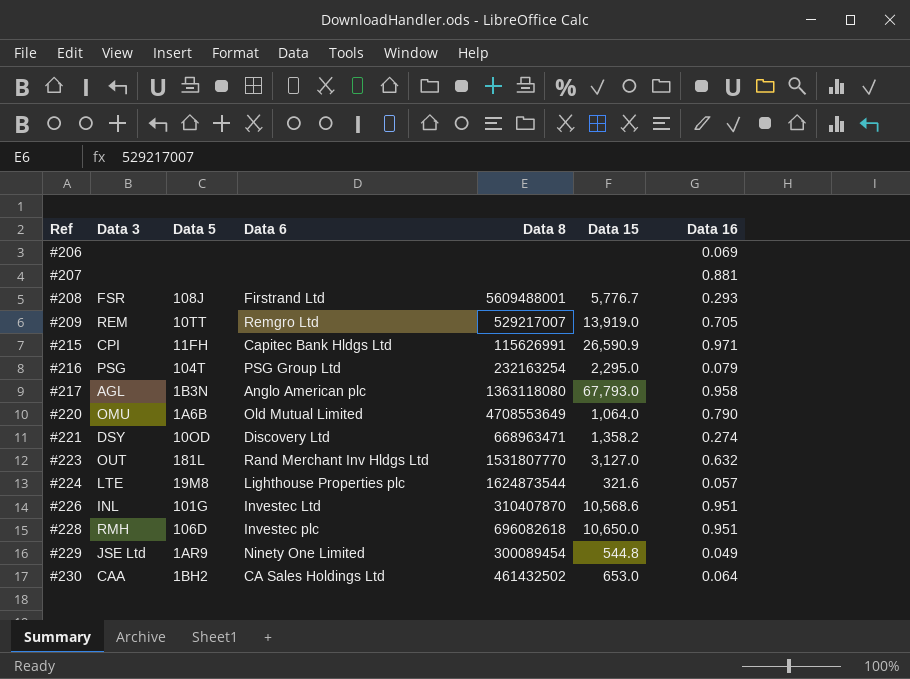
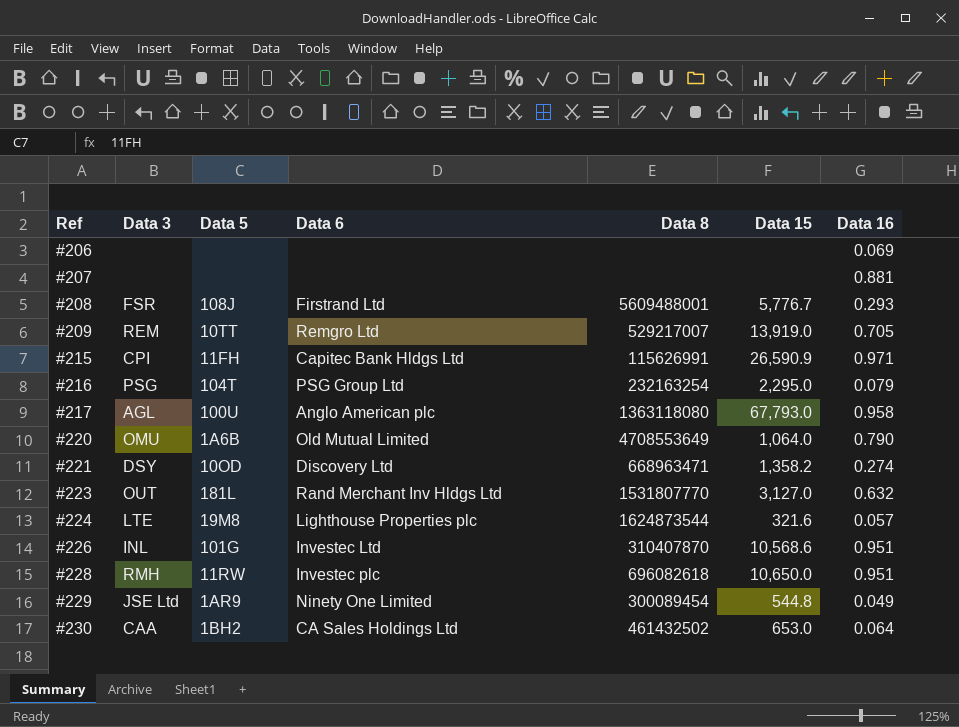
#217 | Data 5: 1B3N -> 100U
#228 | Data 5: 106D -> 11RW

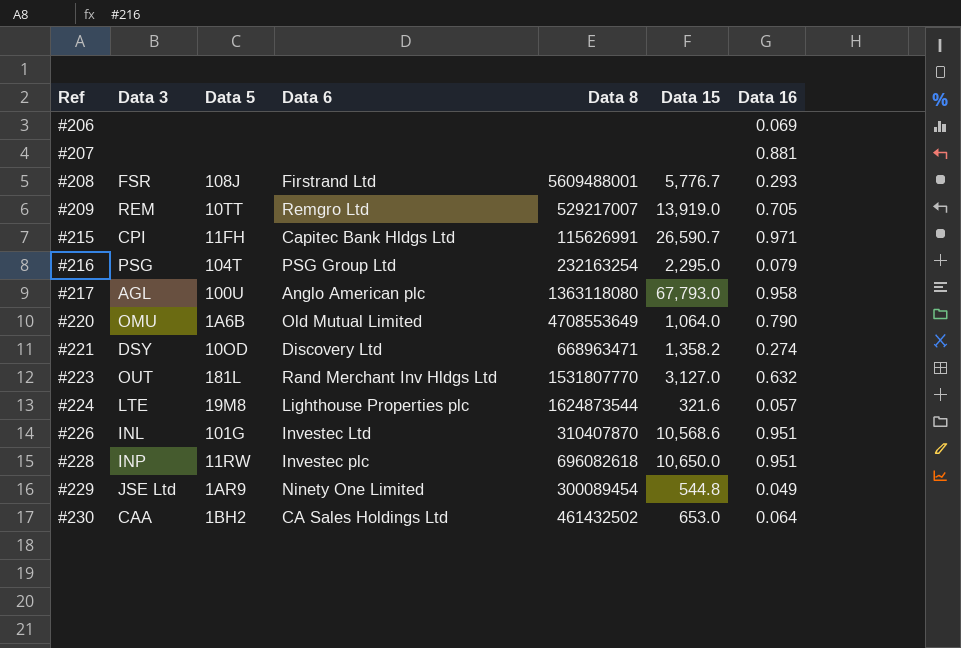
#215 | Data 15: 26,590.9 -> 26,590.7
#228 | Data 3: RMH -> INP

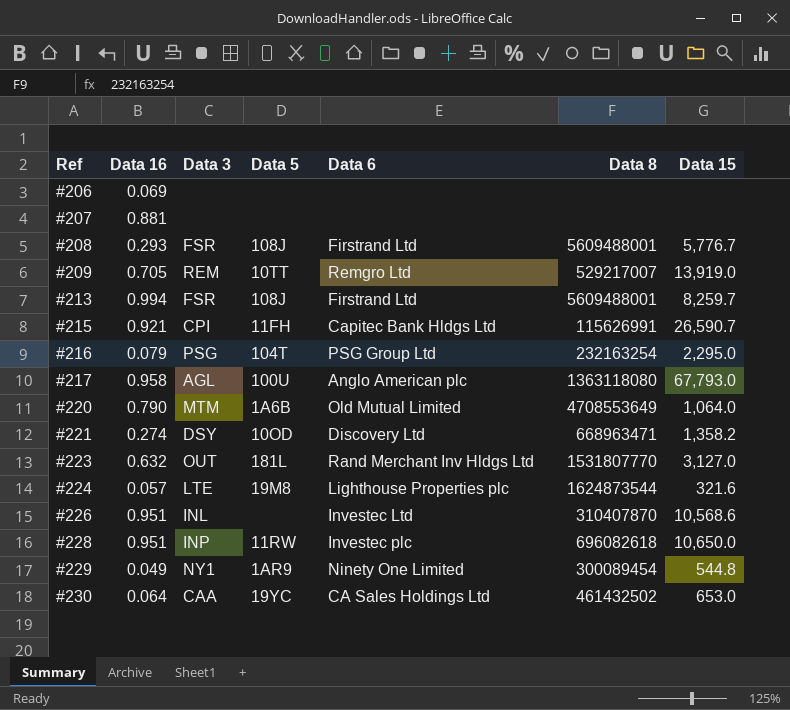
column Data 16 | position: 7 -> 2
row #213: none -> 0.994 | FSR | 108J | Firstrand Ltd | 5609488001 | 8,259.7
#215 | Data 16: 0.971 -> 0.921
#220 | Data 3: OMU -> MTM
#226 | Data 5: 101G -> none
#229 | Data 3: JSE Ltd -> NY1
#230 | Data 5: 1BH2 -> 19YC

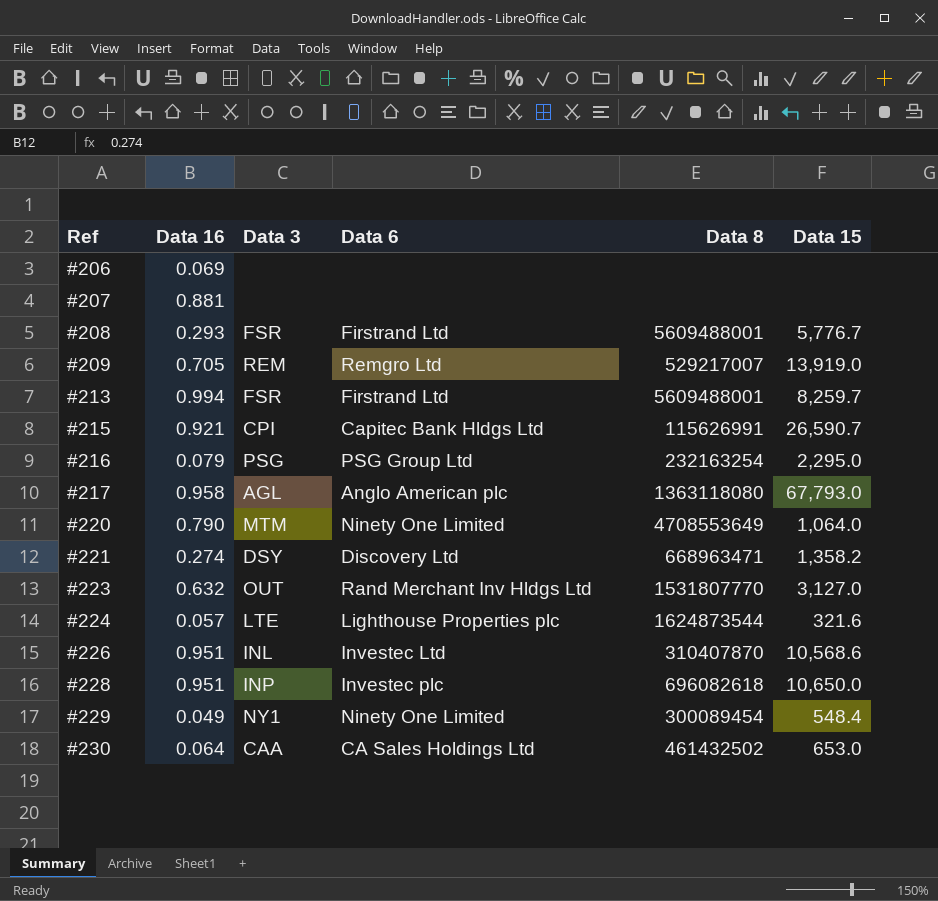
column Data 5 | position: 4 -> none
#220 | Data 6: Old Mutual Limited -> Ninety One Limited
#229 | Data 15: 544.8 -> 548.4

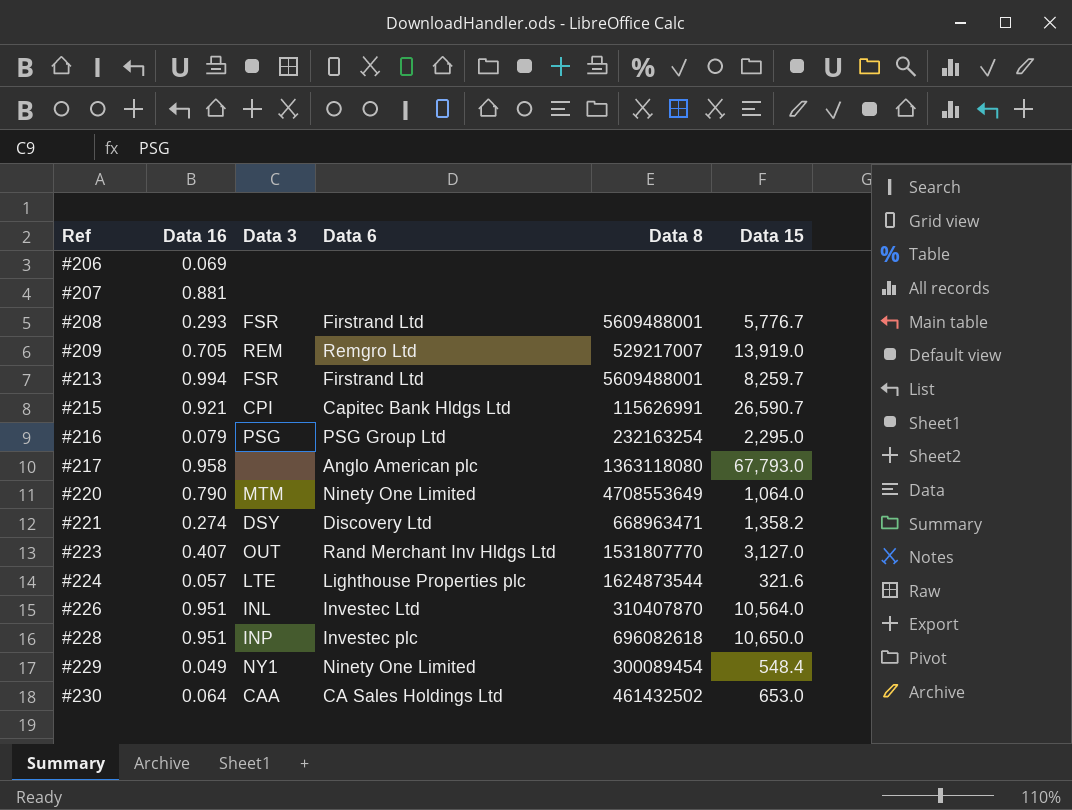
#217 | Data 3: AGL -> none
#223 | Data 16: 0.632 -> 0.407
#226 | Data 15: 10,568.6 -> 10,564.0

